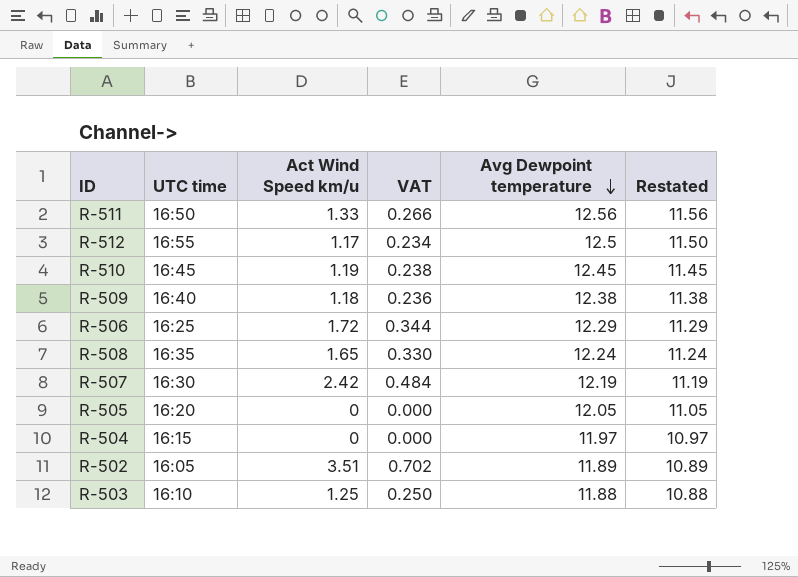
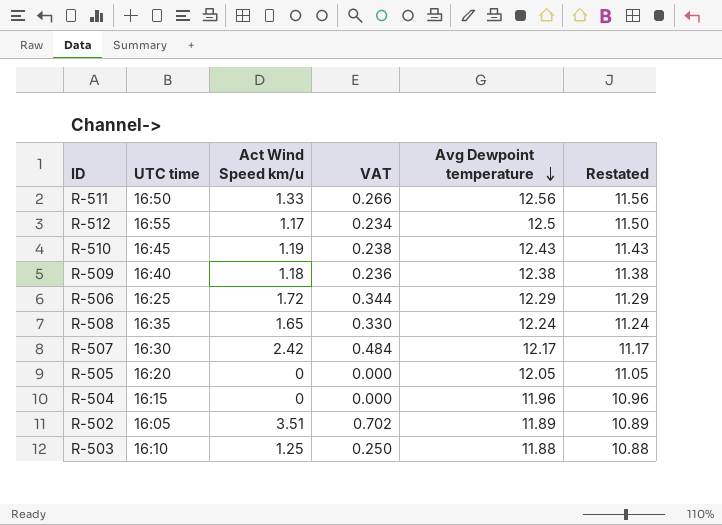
R-510 | Avg Dewpoint temperature: 12.45 -> 12.43
R-510 | Restated: 11.45 -> 11.43
R-507 | Avg Dewpoint temperature: 12.19 -> 12.17
R-507 | Restated: 11.19 -> 11.17
R-504 | Avg Dewpoint temperature: 11.97 -> 11.96
R-504 | Restated: 10.97 -> 10.96

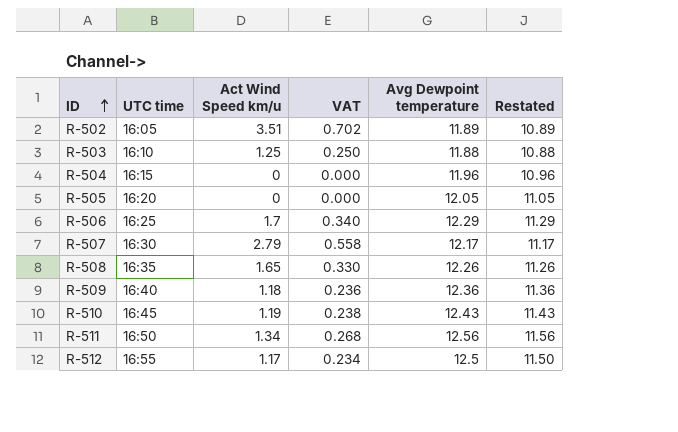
row order: Avg Dewpoint temperature descending -> ID ascending
R-506 | Act Wind Speed km/u: 1.72 -> 1.7
R-506 | VAT: 0.344 -> 0.340
R-507 | Act Wind Speed km/u: 2.42 -> 2.79
R-507 | VAT: 0.484 -> 0.558
R-508 | Avg Dewpoint temperature: 12.24 -> 12.26
R-508 | Restated: 11.24 -> 11.26
R-509 | Avg Dewpoint temperature: 12.38 -> 12.36
R-509 | Restated: 11.38 -> 11.36
R-511 | Act Wind Speed km/u: 1.33 -> 1.34
R-511 | VAT: 0.266 -> 0.268

